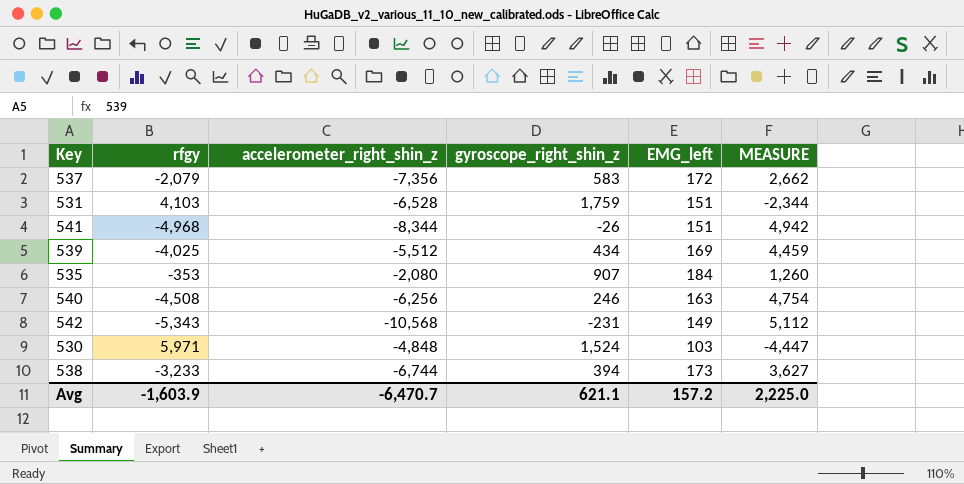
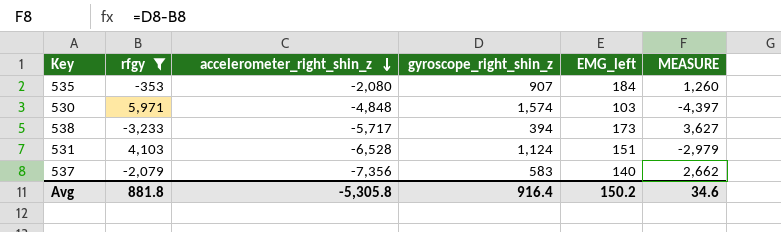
filter: none -> rfgy >= -3,233
row order: none -> accelerometer_right_shin_z descending
530 | gyroscope_right_shin_z: 1,524 -> 1,574
530 | MEASURE: -4,447 -> -4,397
538 | accelerometer_right_shin_z: -6,744 -> -5,717
531 | gyroscope_right_shin_z: 1,759 -> 1,124
531 | MEASURE: -2,344 -> -2,979
537 | EMG_left: 172 -> 140
Avg | rfgy: -1,603.9 -> 881.8
Avg | accelerometer_right_shin_z: -6,470.7 -> -5,305.8
Avg | gyroscope_right_shin_z: 621.1 -> 916.4
Avg | EMG_left: 157.2 -> 150.2
Avg | MEASURE: 2,225.0 -> 34.6

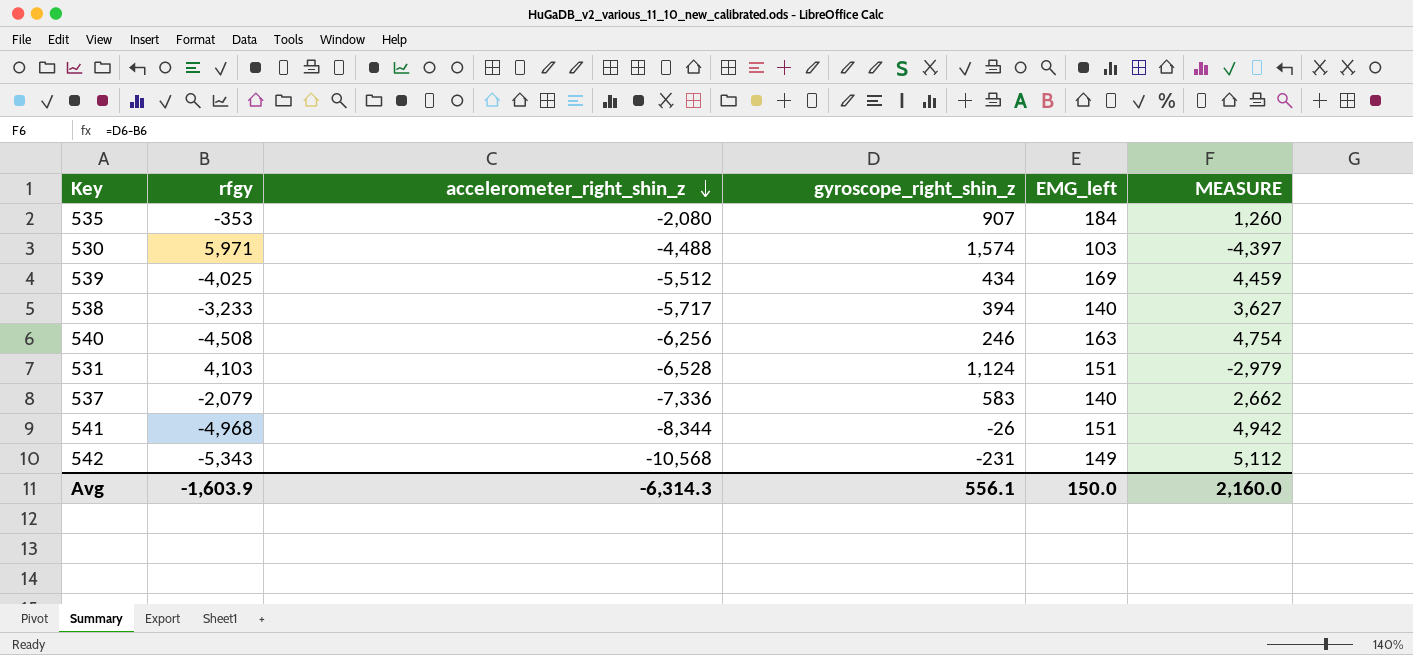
filter: rfgy >= -3,233 -> none
530 | accelerometer_right_shin_z: -4,848 -> -4,488
538 | EMG_left: 173 -> 140
537 | accelerometer_right_shin_z: -7,356 -> -7,336
Avg | rfgy: 881.8 -> -1,603.9
Avg | accelerometer_right_shin_z: -5,305.8 -> -6,314.3
Avg | gyroscope_right_shin_z: 916.4 -> 556.1
Avg | EMG_left: 150.2 -> 150.0
Avg | MEASURE: 34.6 -> 2,160.0

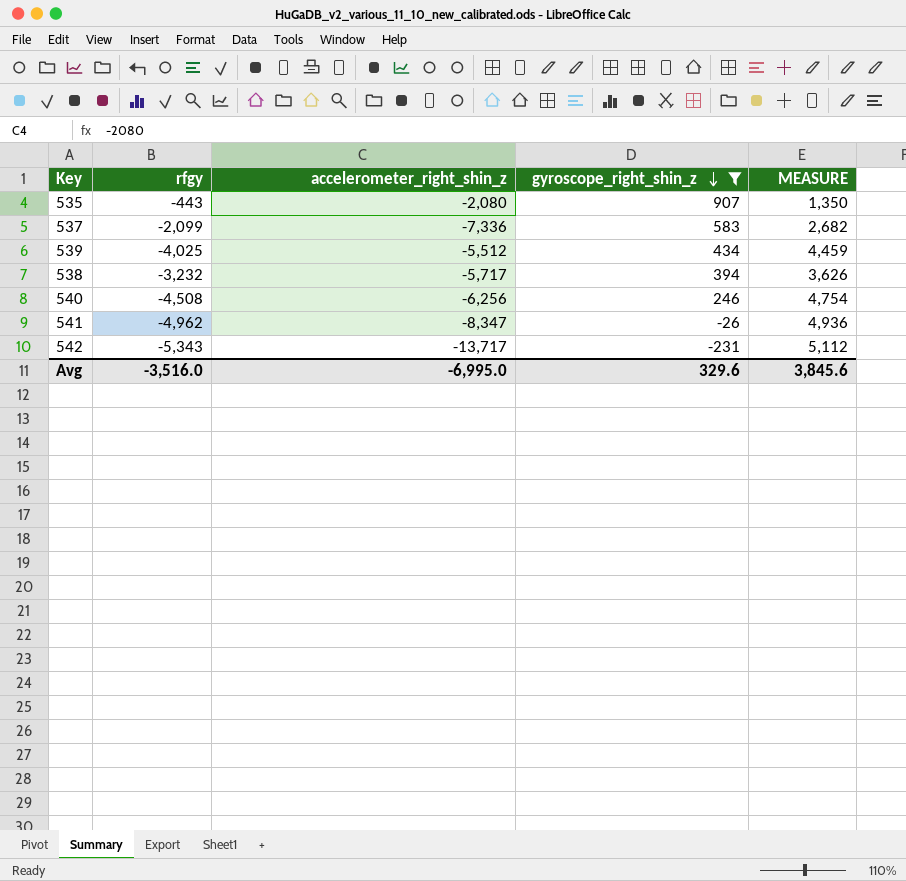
filter: none -> gyroscope_right_shin_z <= 907
row order: accelerometer_right_shin_z descending -> gyroscope_right_shin_z descending
column EMG_left | position: 5 -> none
535 | rfgy: -353 -> -443
535 | MEASURE: 1,260 -> 1,350
537 | rfgy: -2,079 -> -2,099
537 | MEASURE: 2,662 -> 2,682
538 | rfgy: -3,233 -> -3,232
538 | MEASURE: 3,627 -> 3,626
541 | rfgy: -4,968 -> -4,962
541 | accelerometer_right_shin_z: -8,344 -> -8,347
541 | MEASURE: 4,942 -> 4,936
542 | accelerometer_right_shin_z: -10,568 -> -13,717
Avg | rfgy: -1,603.9 -> -3,516.0
Avg | accelerometer_right_shin_z: -6,314.3 -> -6,995.0
Avg | gyroscope_right_shin_z: 556.1 -> 329.6
Avg | MEASURE: 2,160.0 -> 3,845.6

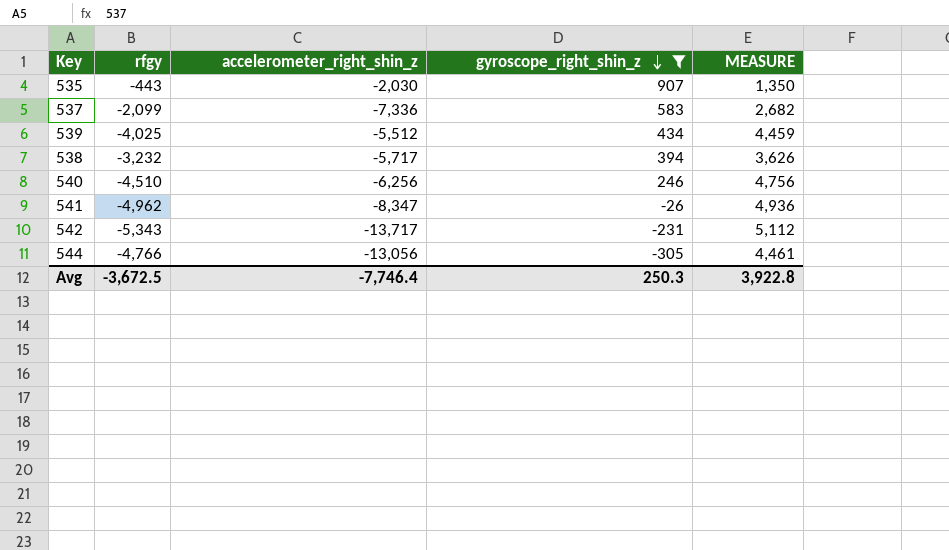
535 | accelerometer_right_shin_z: -2,080 -> -2,030
540 | rfgy: -4,508 -> -4,510
540 | MEASURE: 4,754 -> 4,756
row 544: none -> -4,766 | -13,056 | -305 | 4,461
Avg | rfgy: -3,516.0 -> -3,672.5
Avg | accelerometer_right_shin_z: -6,995.0 -> -7,746.4
Avg | gyroscope_right_shin_z: 329.6 -> 250.3
Avg | MEASURE: 3,845.6 -> 3,922.8

